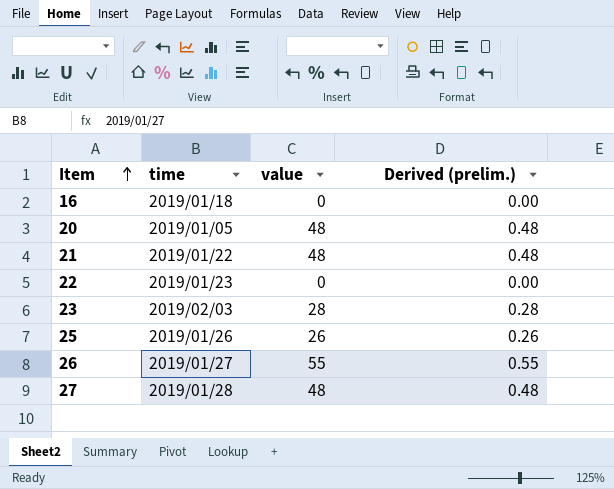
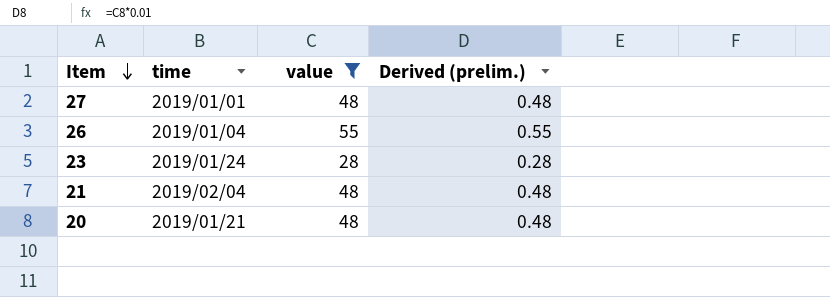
filter: none -> value >= 28
row order: Item ascending -> Item descending
27 | time: 2019/01/28 -> 2019/01/01
26 | time: 2019/01/27 -> 2019/01/04
23 | time: 2019/02/03 -> 2019/01/24
21 | time: 2019/01/22 -> 2019/02/04
20 | time: 2019/01/05 -> 2019/01/21

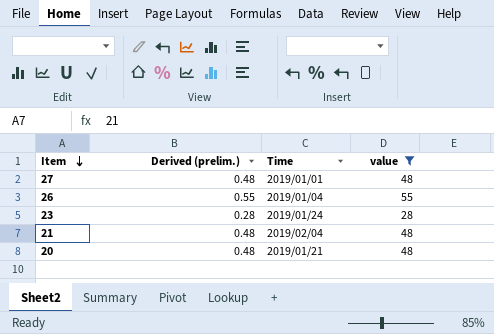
column Derived (prelim.) | position: 4 -> 2
column name: time -> Time

